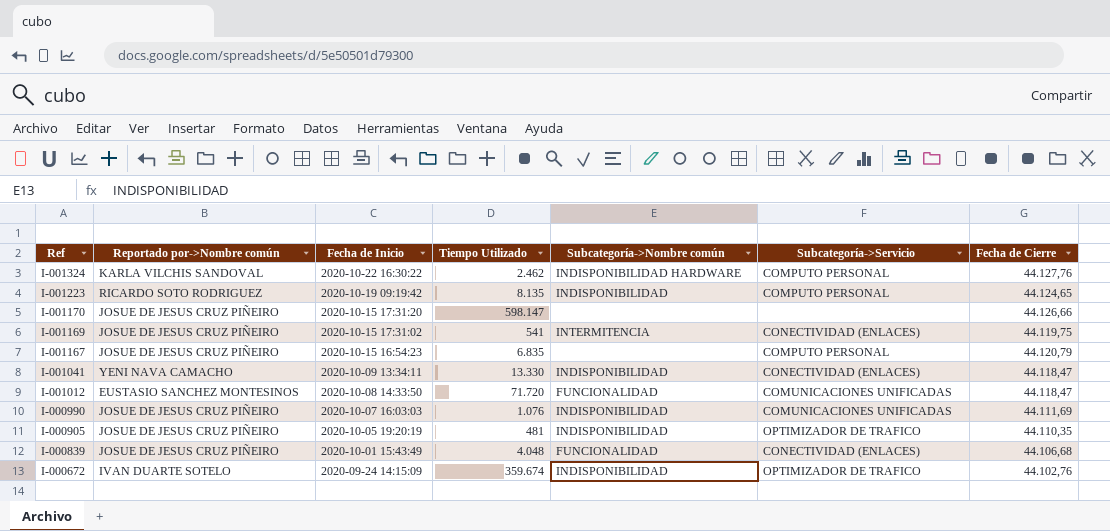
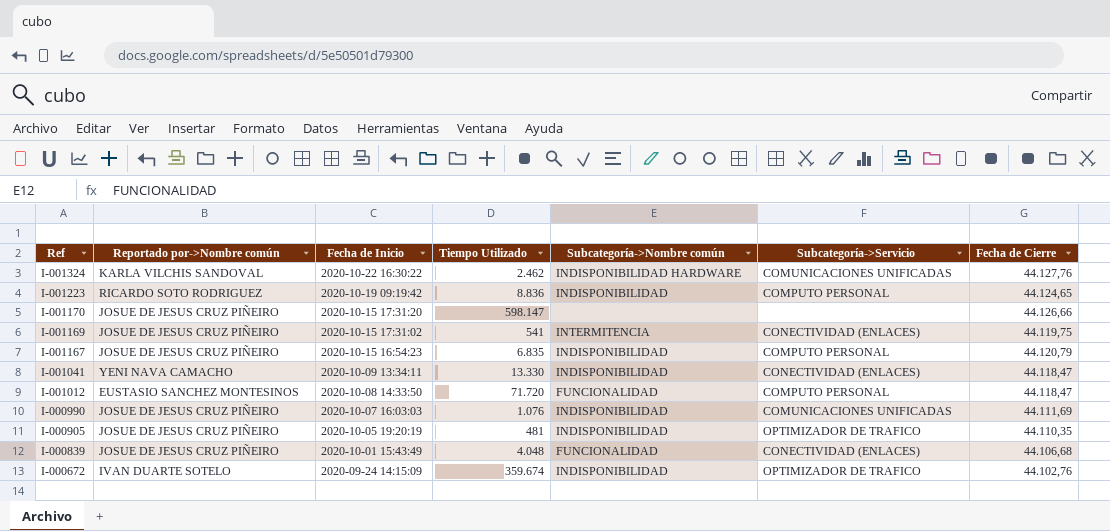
I-001324 | Subcategoría->Servicio: COMPUTO PERSONAL -> COMUNICACIONES UNIFICADAS
I-001223 | Tiempo Utilizado: 8.135 -> 8.836
I-001167 | Subcategoría->Nombre común: none -> INDISPONIBILIDAD
I-001012 | Subcategoría->Servicio: COMUNICACIONES UNIFICADAS -> COMPUTO PERSONAL

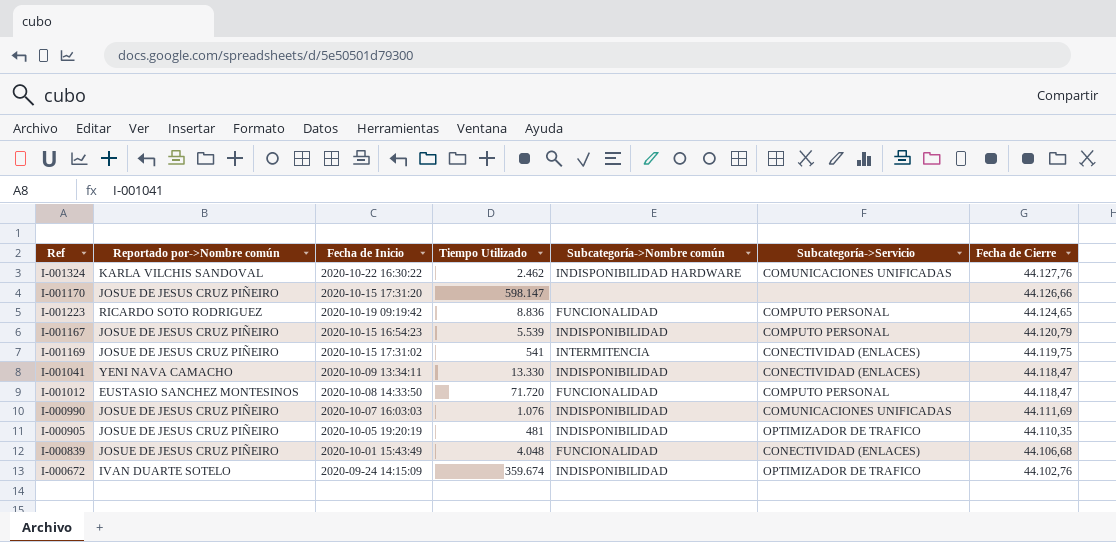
row order: Ref descending -> Fecha de Cierre descending
I-001223 | Subcategoría->Nombre común: INDISPONIBILIDAD -> FUNCIONALIDAD
I-001167 | Tiempo Utilizado: 6.835 -> 5.539

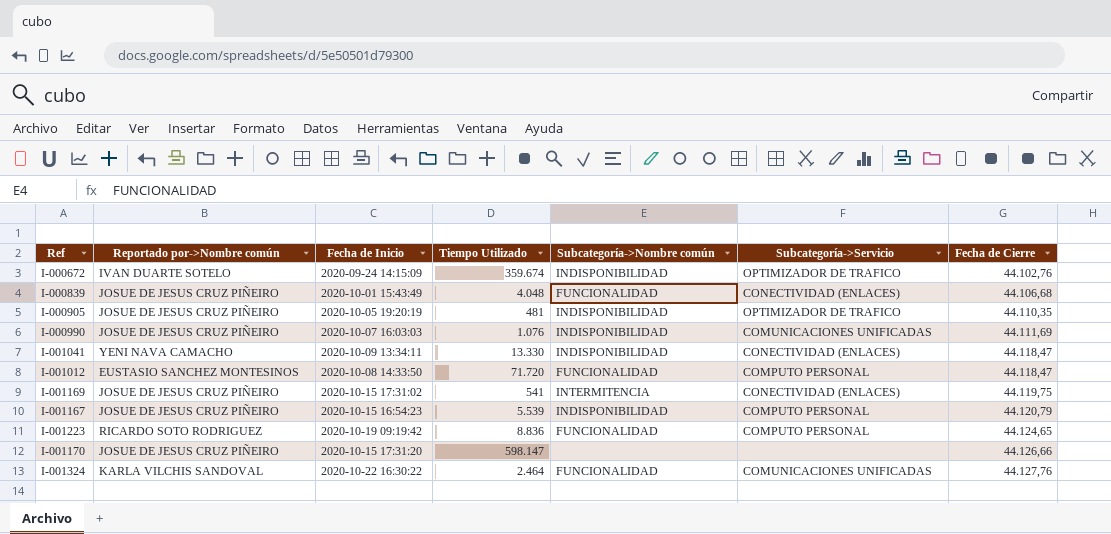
row order: Fecha de Cierre descending -> Fecha de Cierre ascending
I-001324 | Tiempo Utilizado: 2.462 -> 2.464
I-001324 | Subcategoría->Nombre común: INDISPONIBILIDAD HARDWARE -> FUNCIONALIDAD

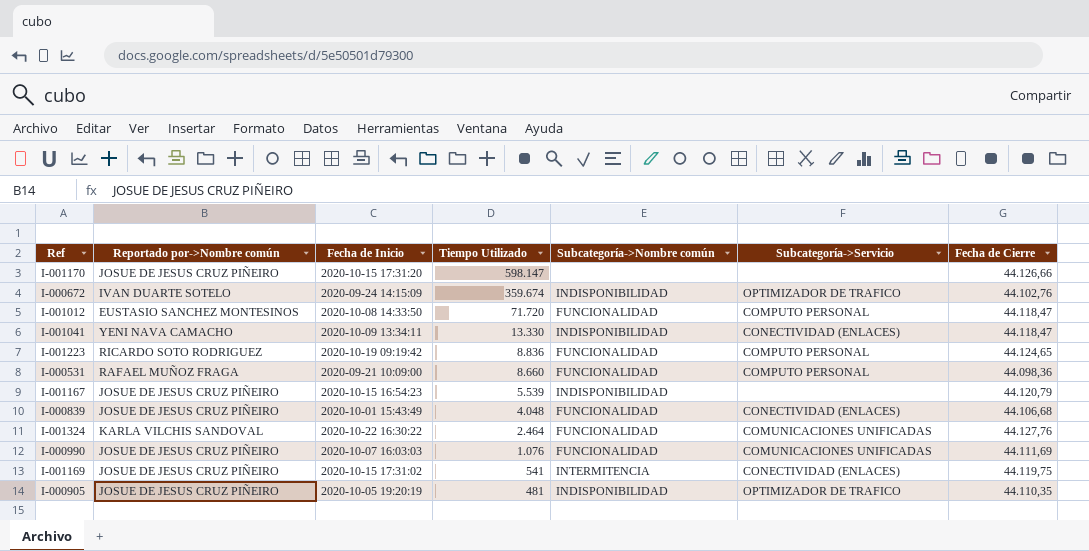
row order: Fecha de Cierre ascending -> Tiempo Utilizado descending
row I-000531: none -> RAFAEL MUÑOZ FRAGA | 2020-09-21 10:09:00 | 8.660 | FUNCIONALIDAD | COMPUTO PERSONAL | 44.098,36
I-001167 | Subcategoría->Servicio: COMPUTO PERSONAL -> none
I-000990 | Subcategoría->Nombre común: INDISPONIBILIDAD -> FUNCIONALIDAD

